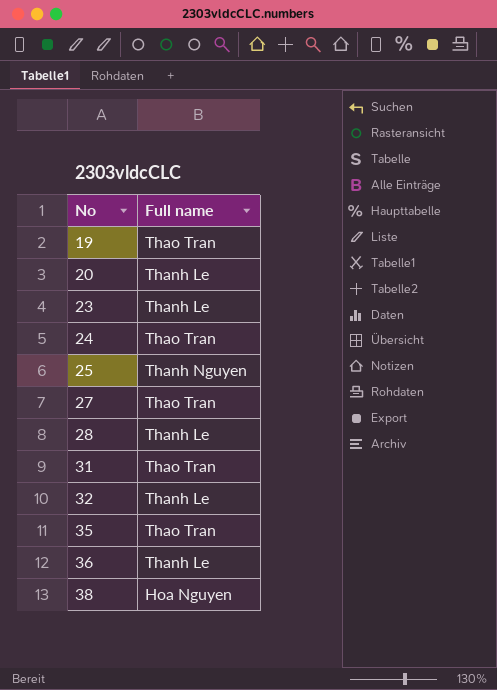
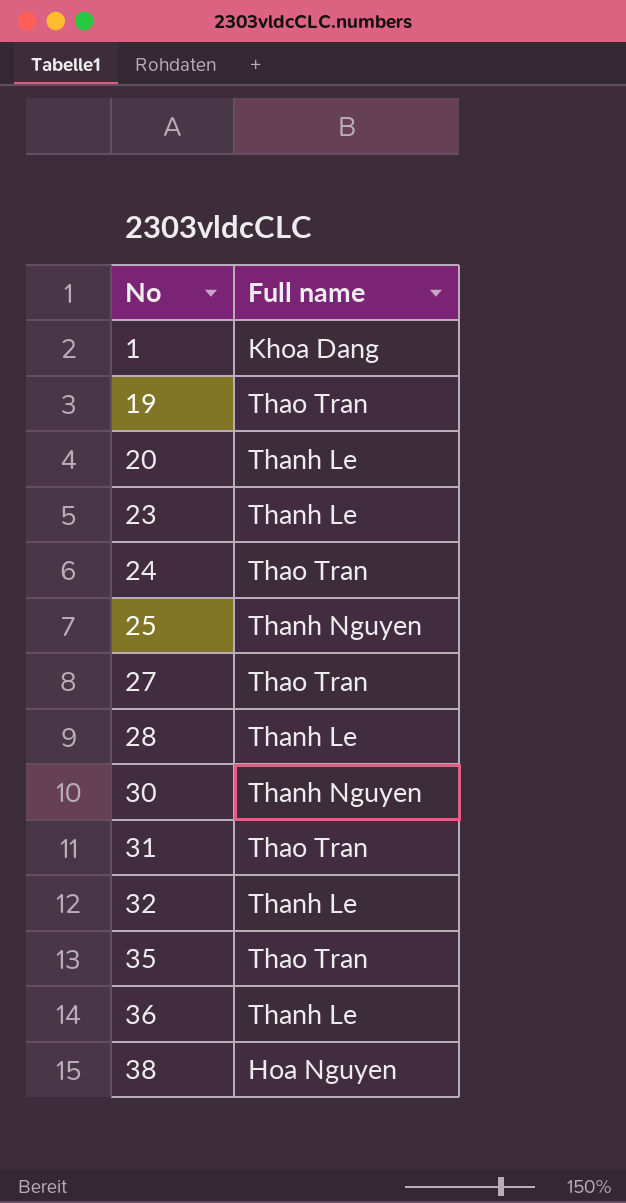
row 1: none -> Khoa Dang
row 30: none -> Thanh Nguyen

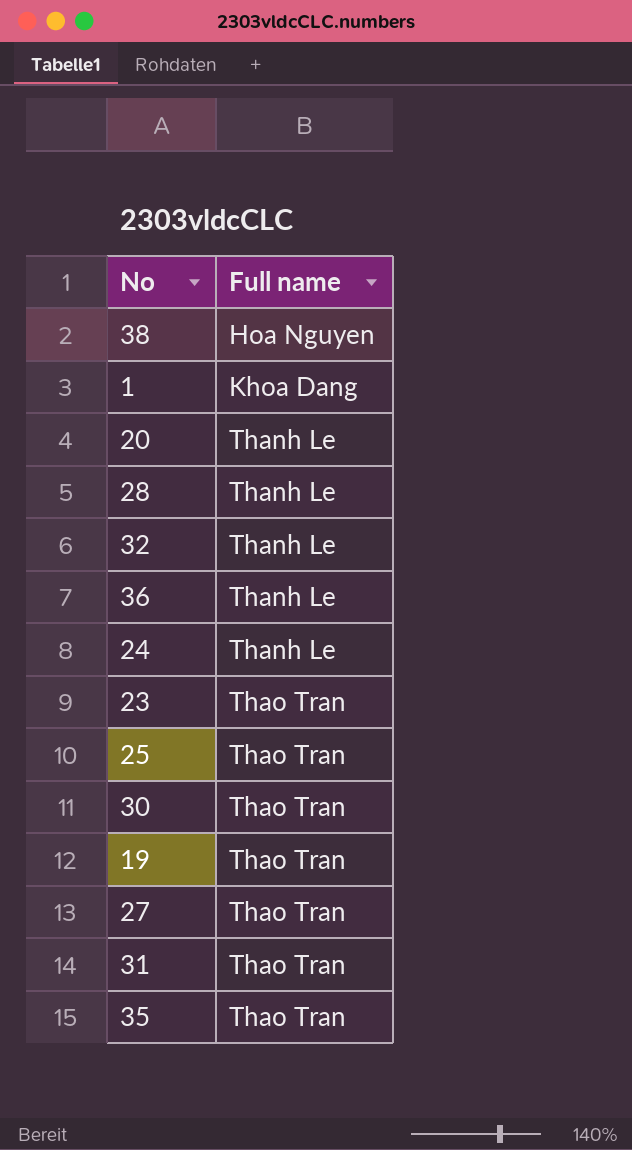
row order: No ascending -> Full name ascending
24 | Full name: Thao Tran -> Thanh Le
23 | Full name: Thanh Le -> Thao Tran
25 | Full name: Thanh Nguyen -> Thao Tran
30 | Full name: Thanh Nguyen -> Thao Tran

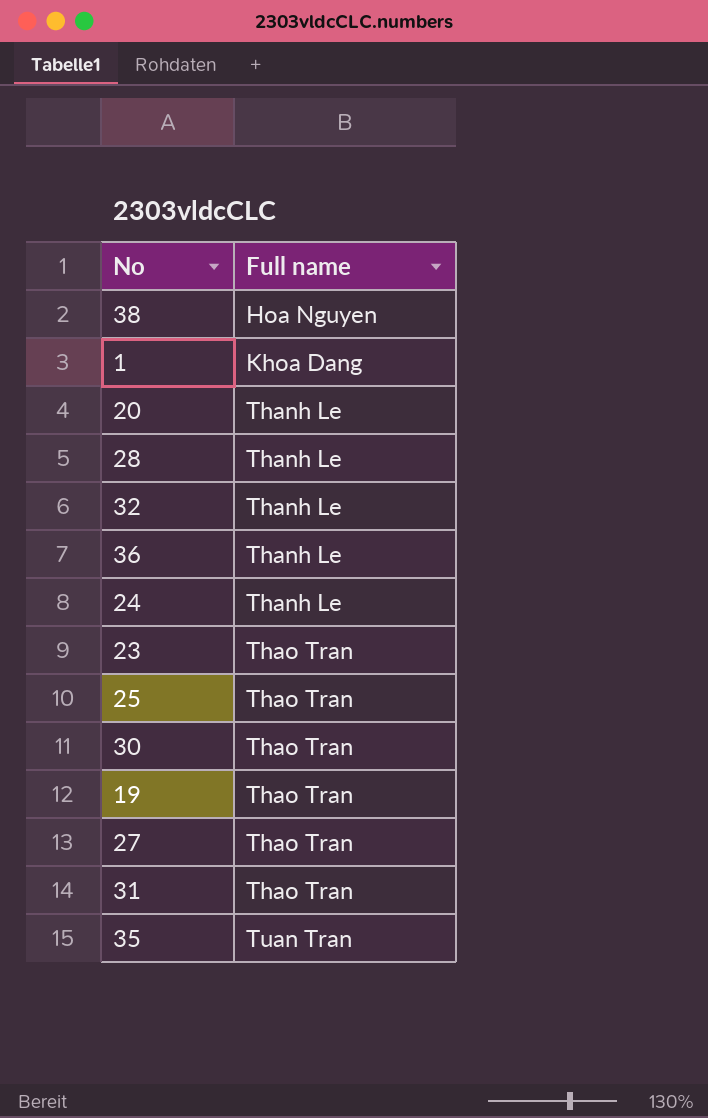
35 | Full name: Thao Tran -> Tuan Tran

